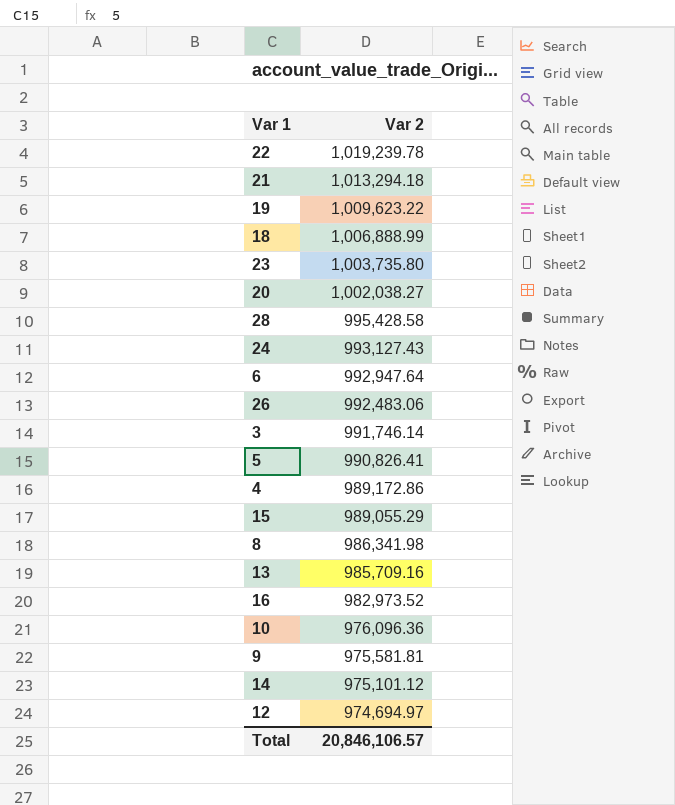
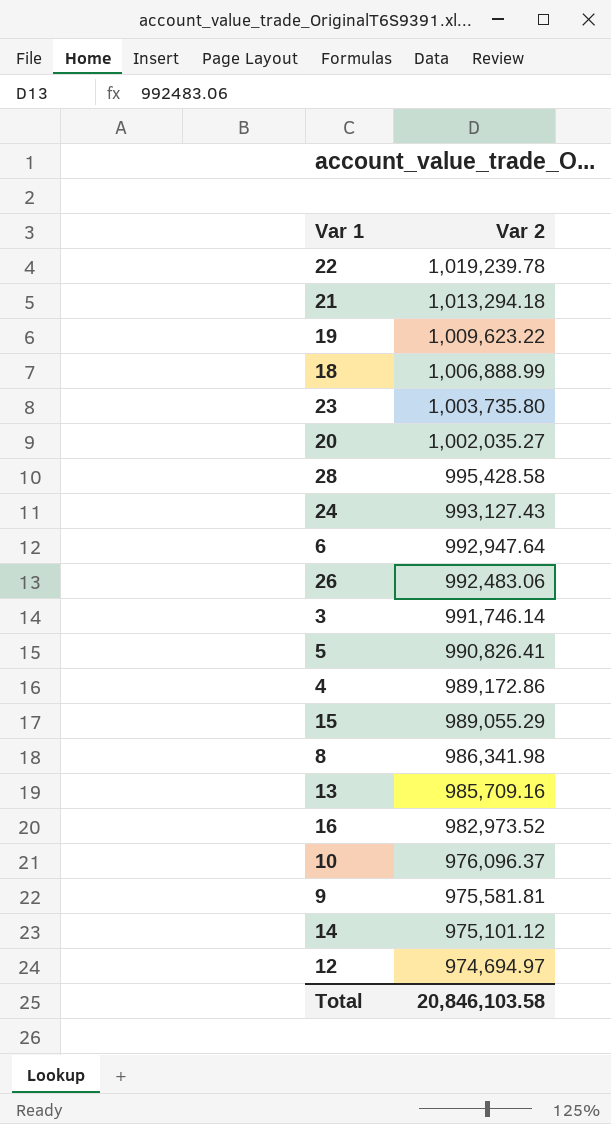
20 | Var 2: 1,002,038.27 -> 1,002,035.27
10 | Var 2: 976,096.36 -> 976,096.37
Total | Var 2: 20,846,106.57 -> 20,846,103.58

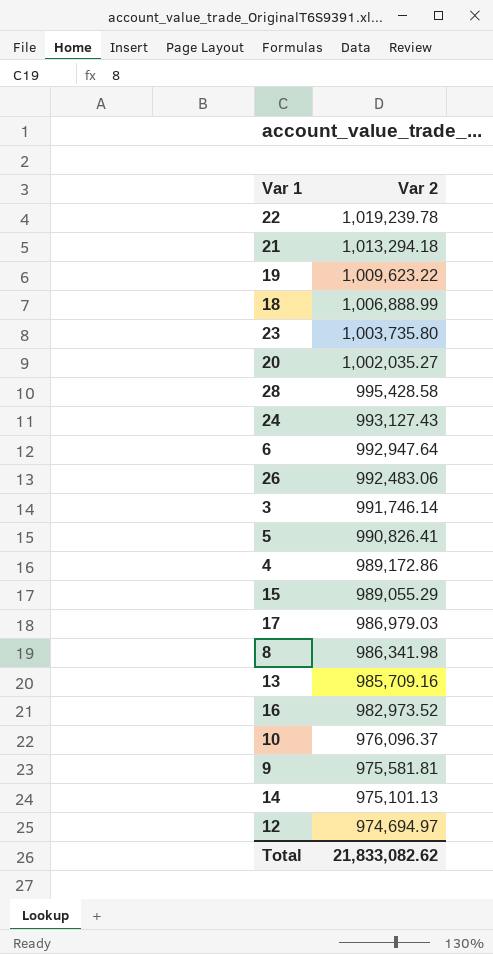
row 17: none -> 986,979.03
14 | Var 2: 975,101.12 -> 975,101.13
Total | Var 2: 20,846,103.58 -> 21,833,082.62

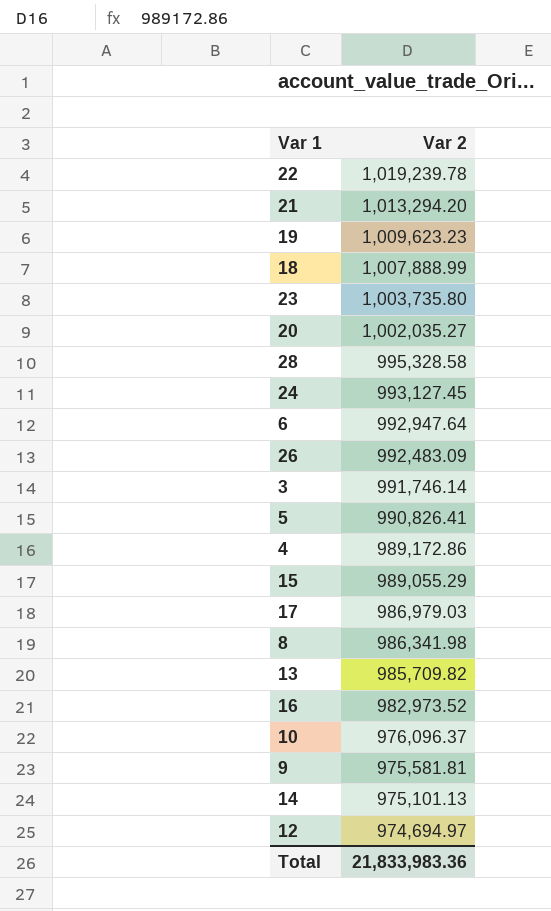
21 | Var 2: 1,013,294.18 -> 1,013,294.20
19 | Var 2: 1,009,623.22 -> 1,009,623.23
18 | Var 2: 1,006,888.99 -> 1,007,888.99
28 | Var 2: 995,428.58 -> 995,328.58
24 | Var 2: 993,127.43 -> 993,127.45
26 | Var 2: 992,483.06 -> 992,483.09
13 | Var 2: 985,709.16 -> 985,709.82
Total | Var 2: 21,833,082.62 -> 21,833,983.36

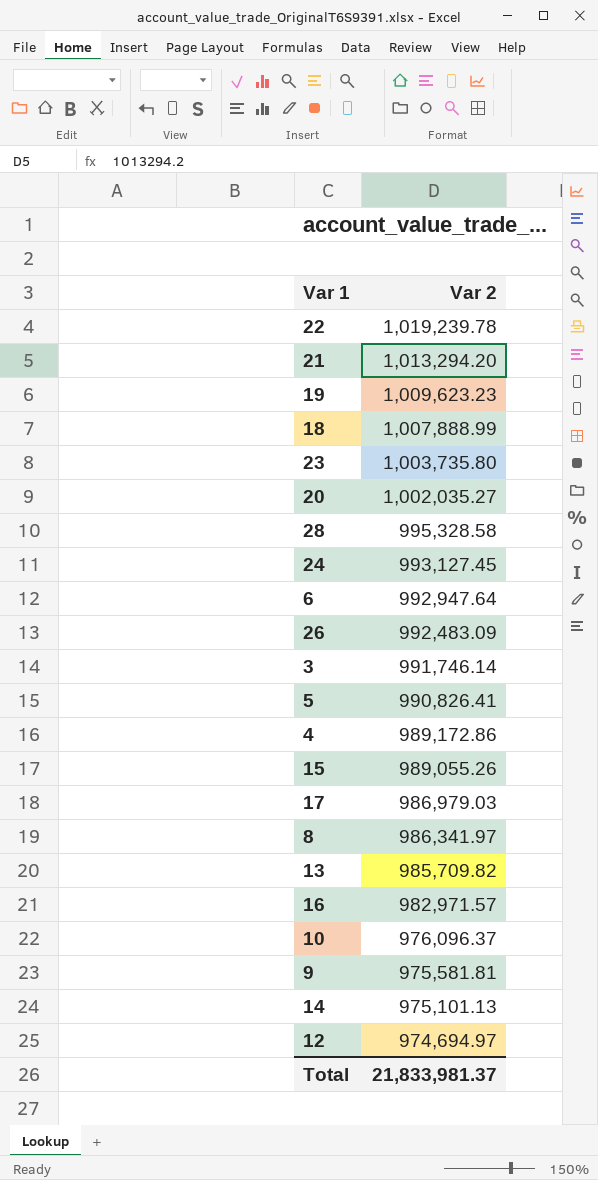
15 | Var 2: 989,055.29 -> 989,055.26
8 | Var 2: 986,341.98 -> 986,341.97
16 | Var 2: 982,973.52 -> 982,971.57
Total | Var 2: 21,833,983.36 -> 21,833,981.37

